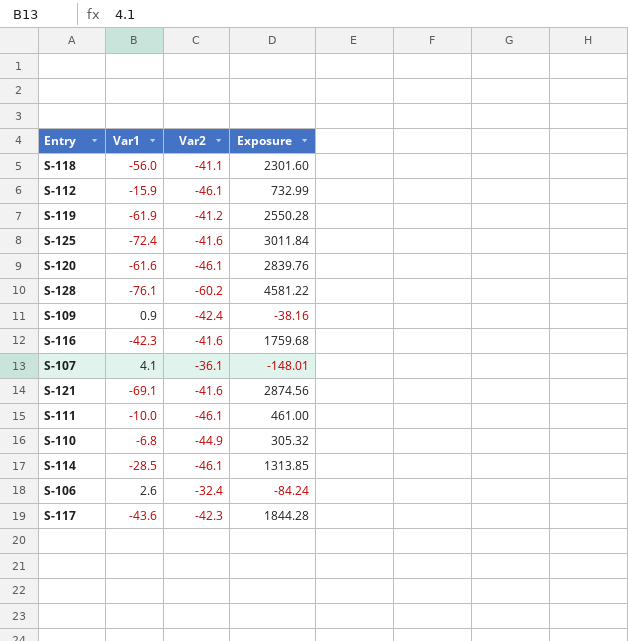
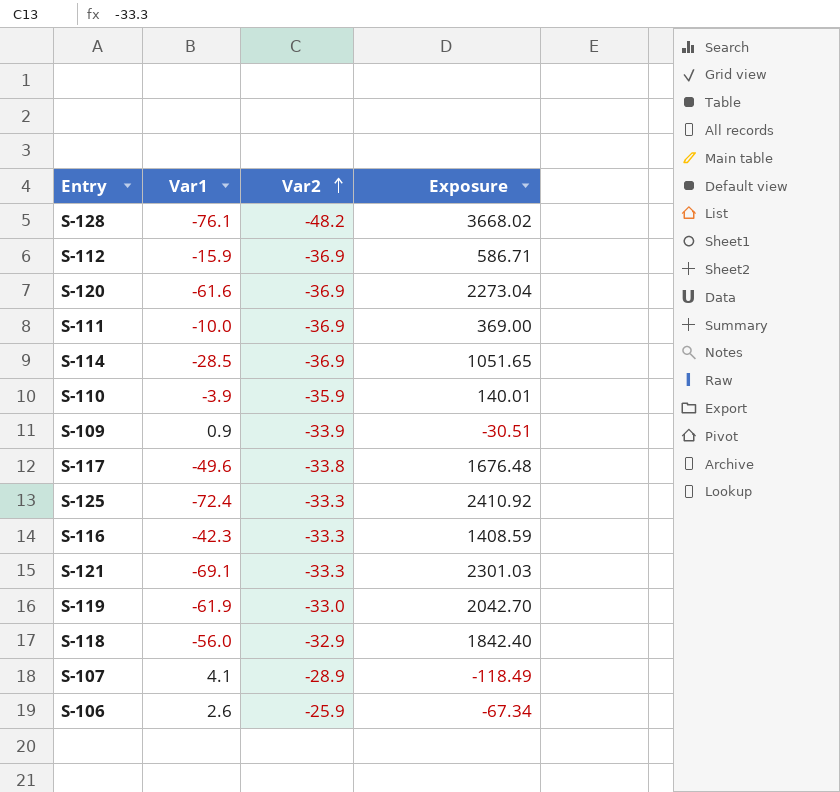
row order: none -> Var2 ascending
S-128 | Var2: -60.2 -> -48.2
S-128 | Exposure: 4581.22 -> 3668.02
S-112 | Var2: -46.1 -> -36.9
S-112 | Exposure: 732.99 -> 586.71
S-120 | Var2: -46.1 -> -36.9
S-120 | Exposure: 2839.76 -> 2273.04
S-111 | Var2: -46.1 -> -36.9
S-111 | Exposure: 461.00 -> 369.00
S-114 | Var2: -46.1 -> -36.9
S-114 | Exposure: 1313.85 -> 1051.65
S-110 | Var1: -6.8 -> -3.9
S-110 | Var2: -44.9 -> -35.9
S-110 | Exposure: 305.32 -> 140.01
S-109 | Var2: -42.4 -> -33.9
S-109 | Exposure: -38.16 -> -30.51
S-117 | Var1: -43.6 -> -49.6
S-117 | Var2: -42.3 -> -33.8
S-117 | Exposure: 1844.28 -> 1676.48
S-125 | Var2: -41.6 -> -33.3
S-125 | Exposure: 3011.84 -> 2410.92
S-116 | Var2: -41.6 -> -33.3
S-116 | Exposure: 1759.68 -> 1408.59
S-121 | Var2: -41.6 -> -33.3
S-121 | Exposure: 2874.56 -> 2301.03
S-119 | Var2: -41.2 -> -33.0
S-119 | Exposure: 2550.28 -> 2042.70
S-118 | Var2: -41.1 -> -32.9
S-118 | Exposure: 2301.60 -> 1842.40
S-107 | Var2: -36.1 -> -28.9
S-107 | Exposure: -148.01 -> -118.49
S-106 | Var2: -32.4 -> -25.9
S-106 | Exposure: -84.24 -> -67.34

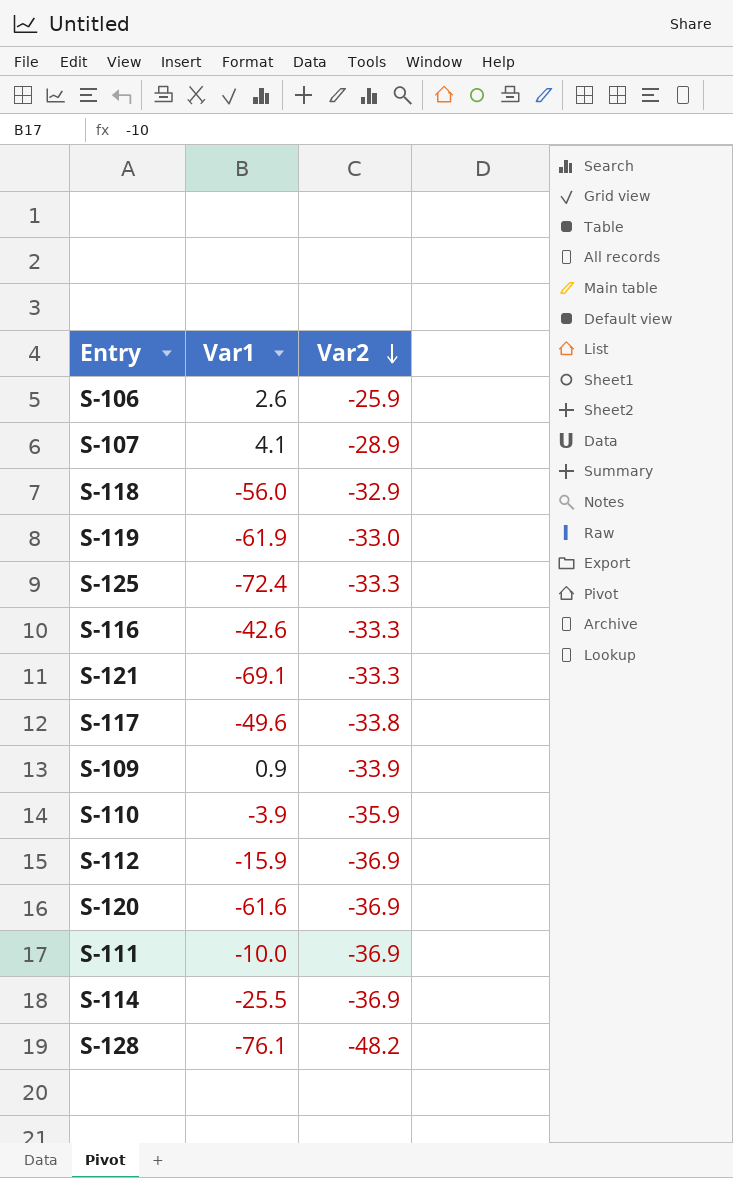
row order: Var2 ascending -> Var2 descending
column Exposure | formula: [Var1] * [Var2] -> none
S-116 | Var1: -42.3 -> -42.6
S-114 | Var1: -28.5 -> -25.5

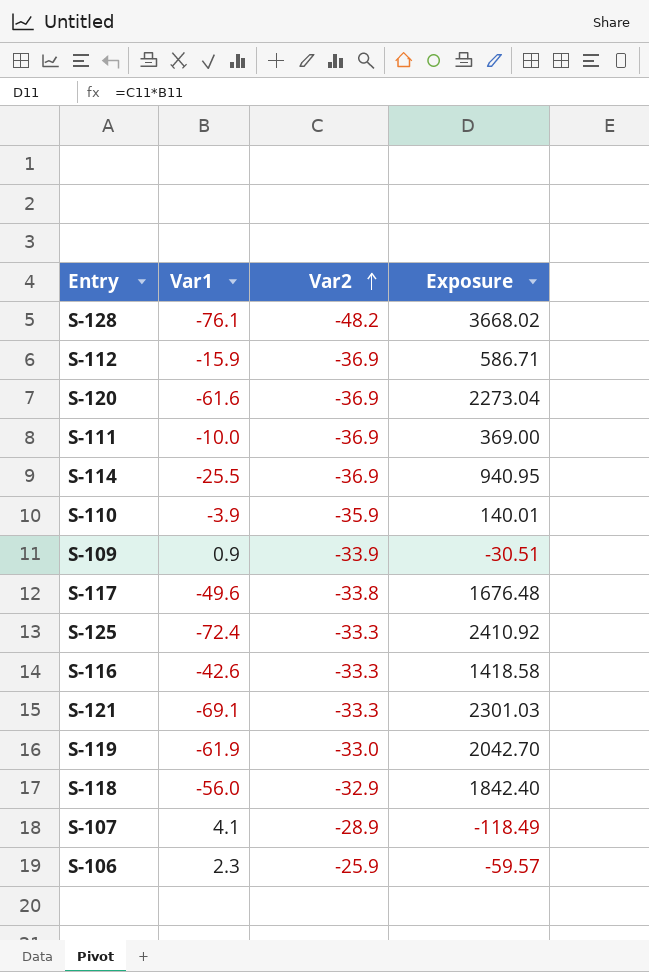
row order: Var2 descending -> Var2 ascending
column Exposure | formula: none -> [Var1] * [Var2]
S-106 | Var1: 2.6 -> 2.3

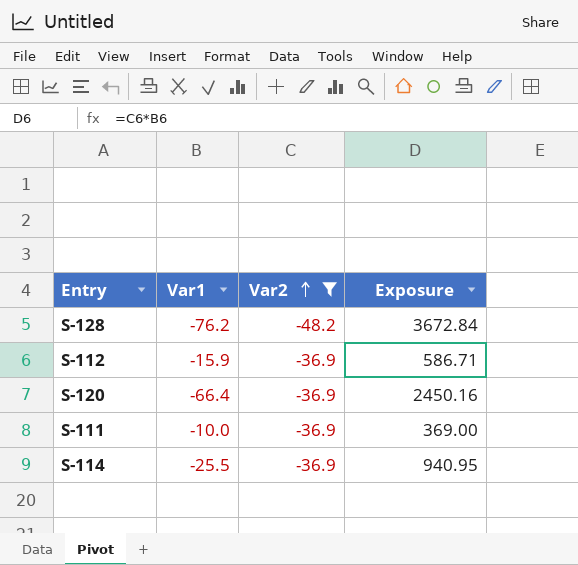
filter: none -> Var2 <= -36.9
S-128 | Var1: -76.1 -> -76.2
S-128 | Exposure: 3668.02 -> 3672.84
S-120 | Var1: -61.6 -> -66.4
S-120 | Exposure: 2273.04 -> 2450.16

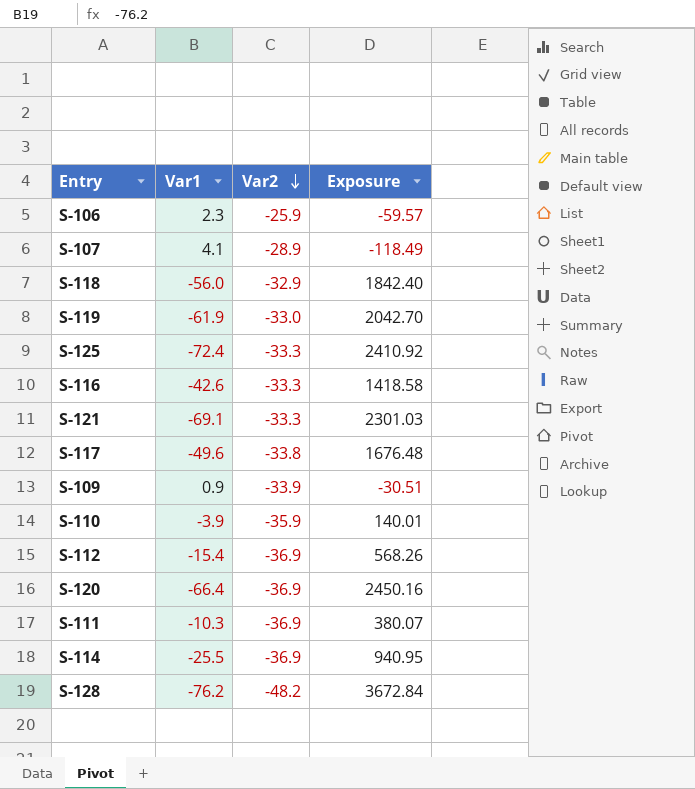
filter: Var2 <= -36.9 -> none
row order: Var2 ascending -> Var2 descending
S-112 | Var1: -15.9 -> -15.4
S-112 | Exposure: 586.71 -> 568.26
S-111 | Var1: -10.0 -> -10.3
S-111 | Exposure: 369.00 -> 380.07

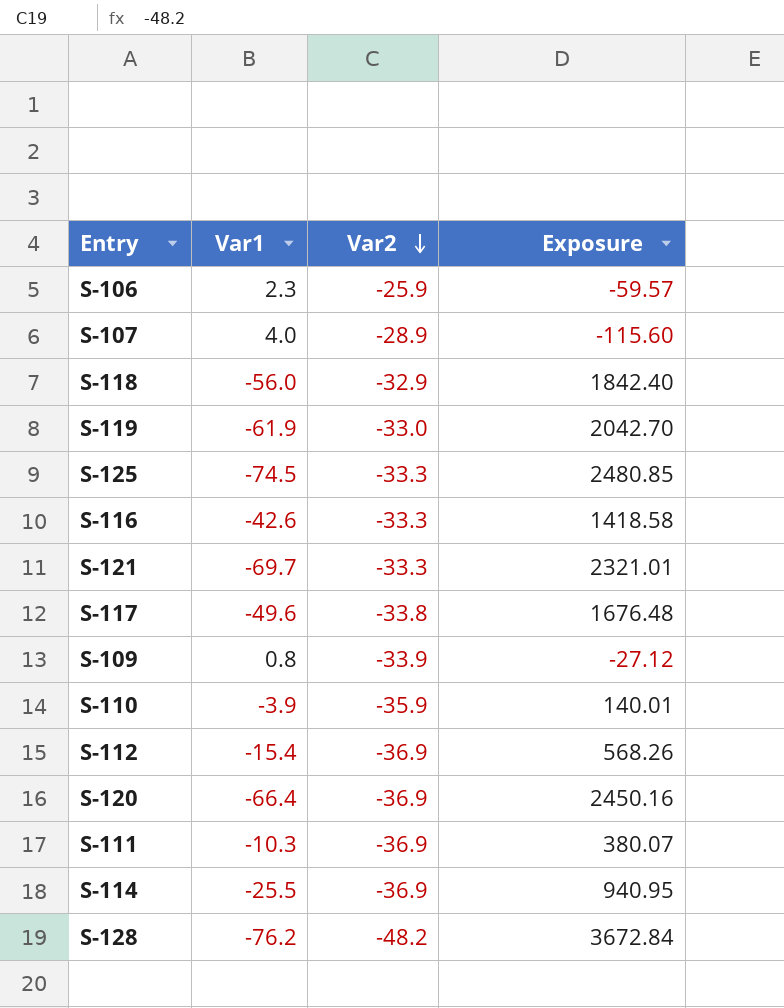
S-107 | Var1: 4.1 -> 4.0
S-107 | Exposure: -118.49 -> -115.60
S-125 | Var1: -72.4 -> -74.5
S-125 | Exposure: 2410.92 -> 2480.85
S-121 | Var1: -69.1 -> -69.7
S-121 | Exposure: 2301.03 -> 2321.01
S-109 | Var1: 0.9 -> 0.8
S-109 | Exposure: -30.51 -> -27.12

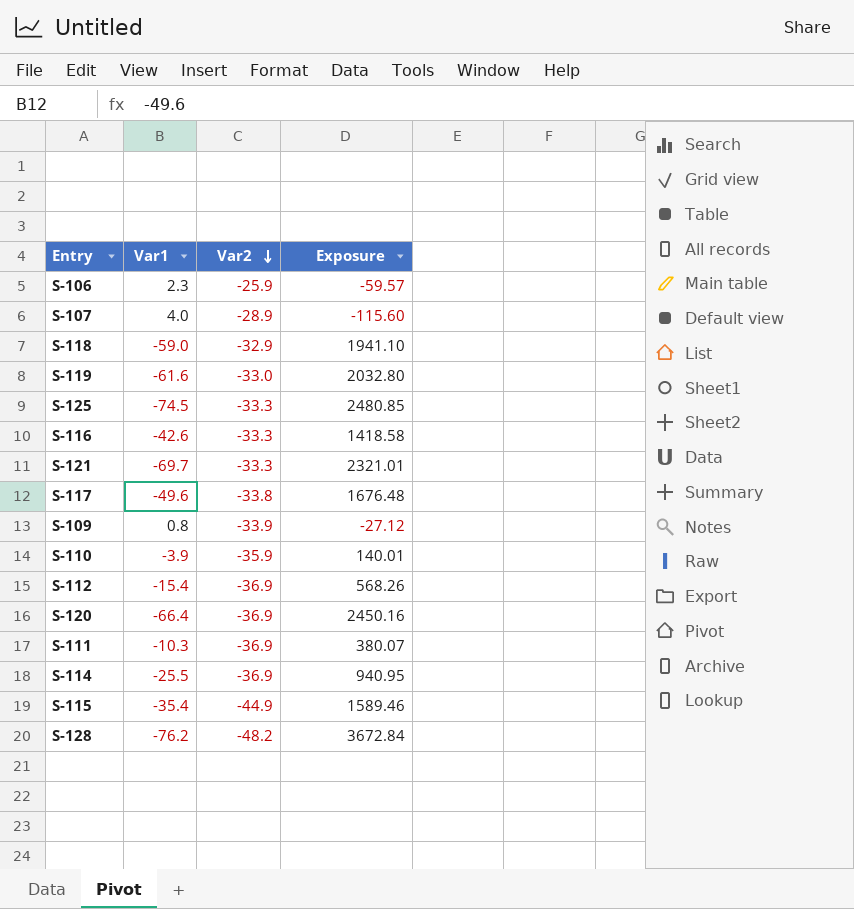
S-118 | Var1: -56.0 -> -59.0
S-118 | Exposure: 1842.40 -> 1941.10
S-119 | Var1: -61.9 -> -61.6
S-119 | Exposure: 2042.70 -> 2032.80
row S-115: none -> -35.4 | -44.9 | 1589.46

